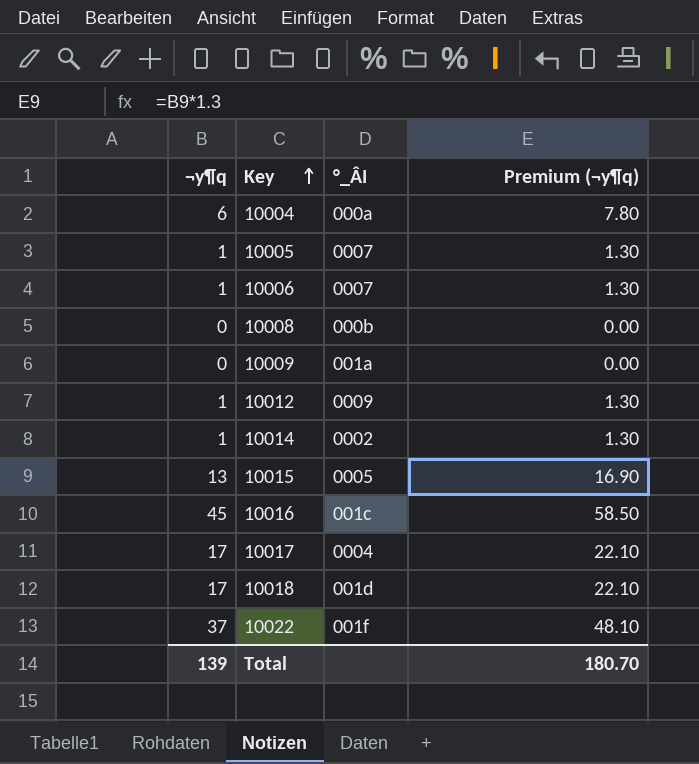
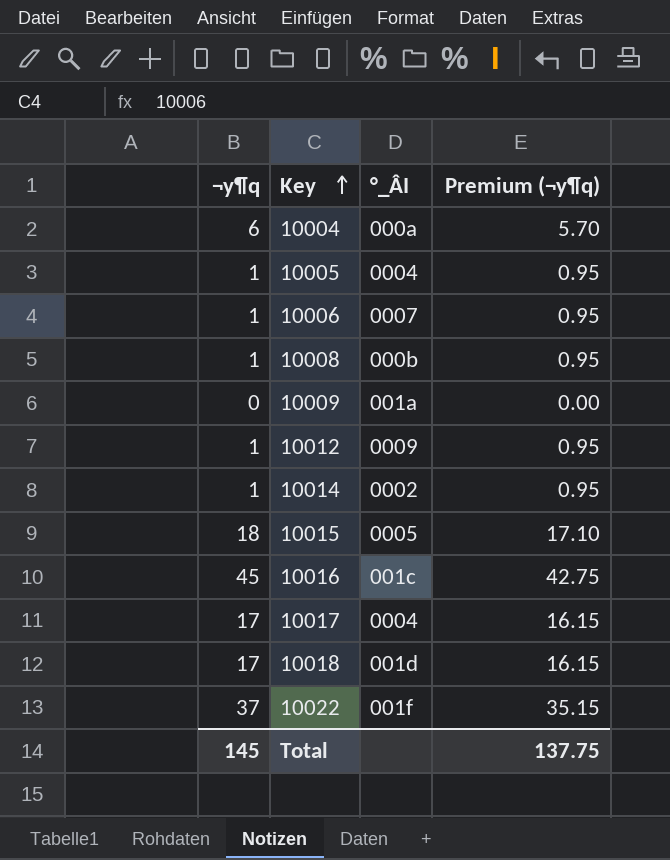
column Premium (¬y¶q) | formula: [¬y¶q] * 1.3 -> [¬y¶q] * 0.95
10005 | °_ÂI: 0007 -> 0004
10008 | ¬y¶q: 0 -> 1
10015 | ¬y¶q: 13 -> 18
Total | ¬y¶q: 139 -> 145
Total | Premium (¬y¶q): 180.70 -> 137.75

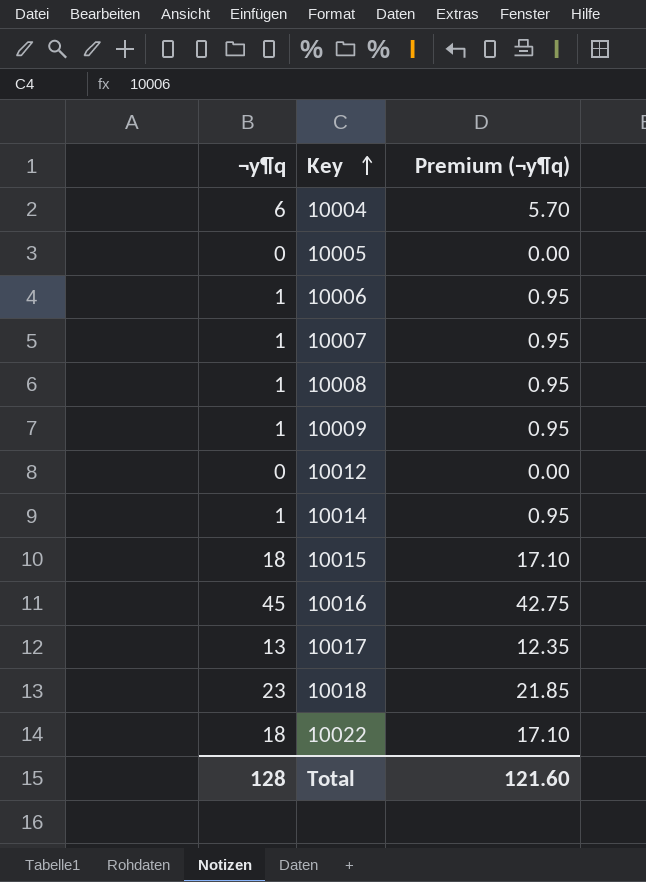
column °_ÂI | position: 3 -> none
10005 | ¬y¶q: 1 -> 0
10005 | Premium (¬y¶q): 0.95 -> 0.00
row 10007: none -> 1 | 0.95
10009 | ¬y¶q: 0 -> 1
10009 | Premium (¬y¶q): 0.00 -> 0.95
10012 | ¬y¶q: 1 -> 0
10012 | Premium (¬y¶q): 0.95 -> 0.00
10017 | ¬y¶q: 17 -> 13
10017 | Premium (¬y¶q): 16.15 -> 12.35
10018 | ¬y¶q: 17 -> 23
10018 | Premium (¬y¶q): 16.15 -> 21.85
10022 | ¬y¶q: 37 -> 18
10022 | Premium (¬y¶q): 35.15 -> 17.10
Total | ¬y¶q: 145 -> 128
Total | Premium (¬y¶q): 137.75 -> 121.60

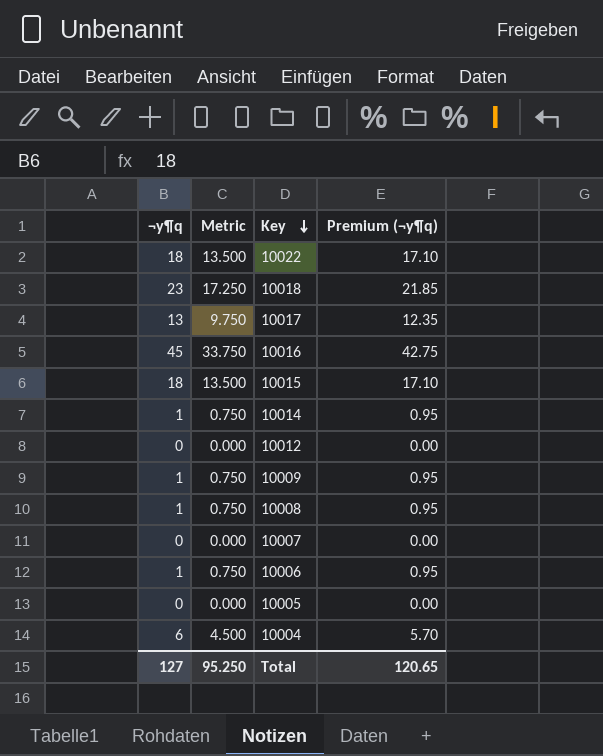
row order: Key ascending -> Key descending
column Metric | formula: none -> [¬y¶q] * 0.75
10007 | ¬y¶q: 1 -> 0
10007 | Premium (¬y¶q): 0.95 -> 0.00
Total | ¬y¶q: 128 -> 127
Total | Premium (¬y¶q): 121.60 -> 120.65

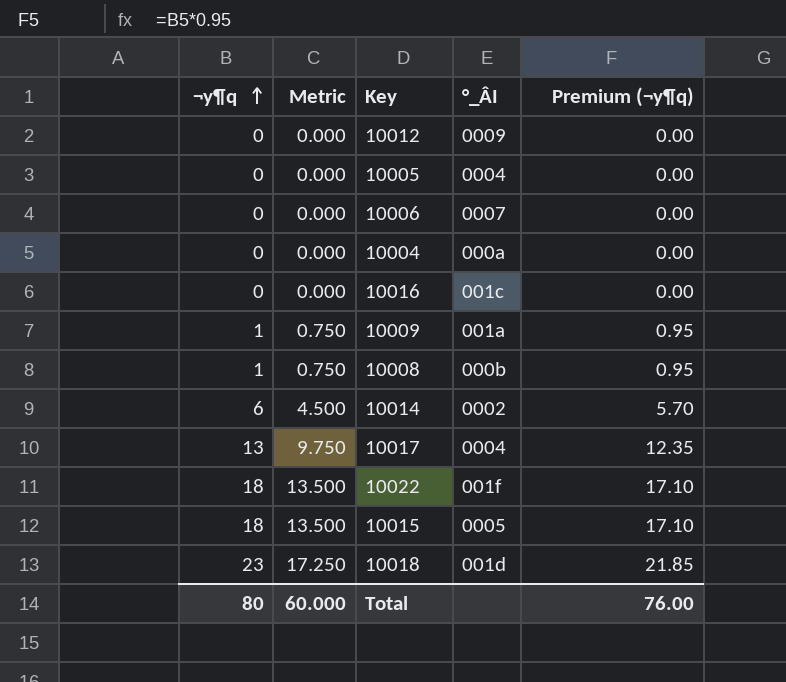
row order: Key descending -> ¬y¶q ascending
column °_ÂI | position: none -> 4
row 10007: 0 | 0.000 | 0.00 -> none
10006 | ¬y¶q: 1 -> 0
10006 | Metric: 0.750 -> 0.000
10006 | Premium (¬y¶q): 0.95 -> 0.00
10004 | ¬y¶q: 6 -> 0
10004 | Metric: 4.500 -> 0.000
10004 | Premium (¬y¶q): 5.70 -> 0.00
10016 | ¬y¶q: 45 -> 0
10016 | Metric: 33.750 -> 0.000
10016 | Premium (¬y¶q): 42.75 -> 0.00
10014 | ¬y¶q: 1 -> 6
10014 | Metric: 0.750 -> 4.500
10014 | Premium (¬y¶q): 0.95 -> 5.70
Total | ¬y¶q: 127 -> 80
Total | Metric: 95.250 -> 60.000
Total | Premium (¬y¶q): 120.65 -> 76.00

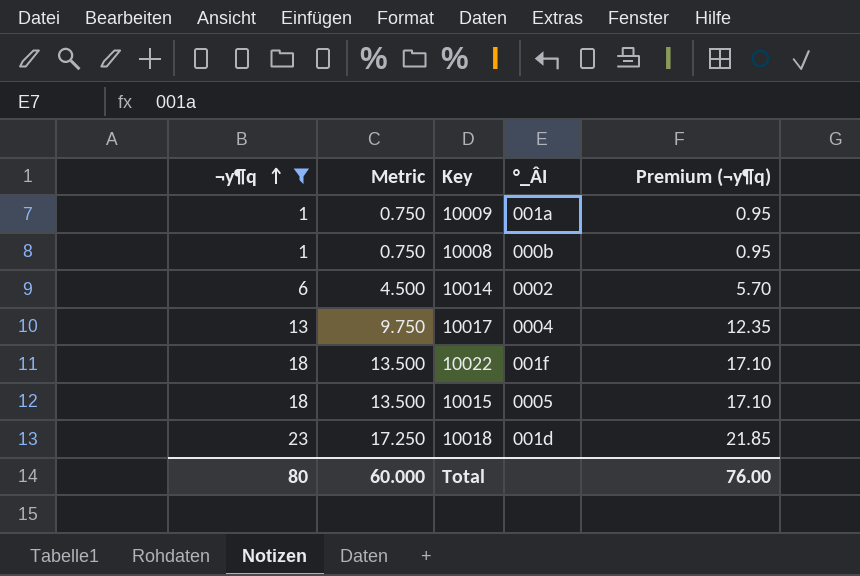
filter: none -> ¬y¶q != 0

